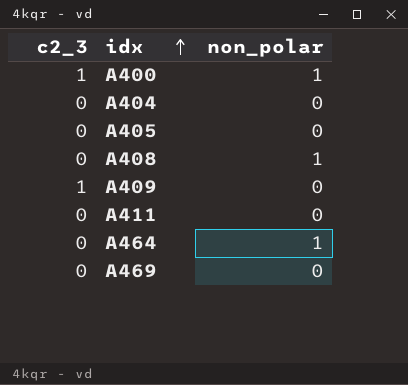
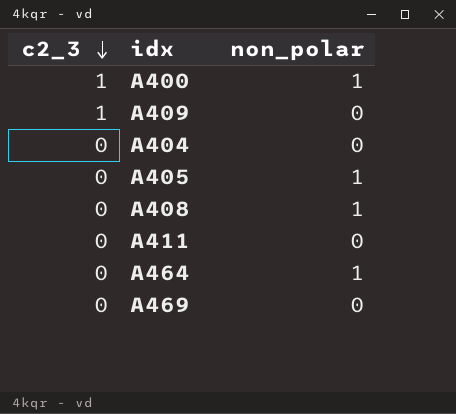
row order: idx ascending -> c2_3 descending
A405 | non_polar: 0 -> 1

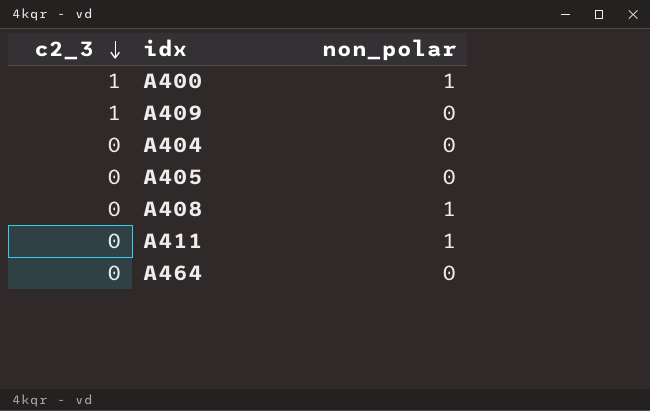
row A469: 0 | 0 -> none
A405 | non_polar: 1 -> 0
A411 | non_polar: 0 -> 1
A464 | non_polar: 1 -> 0

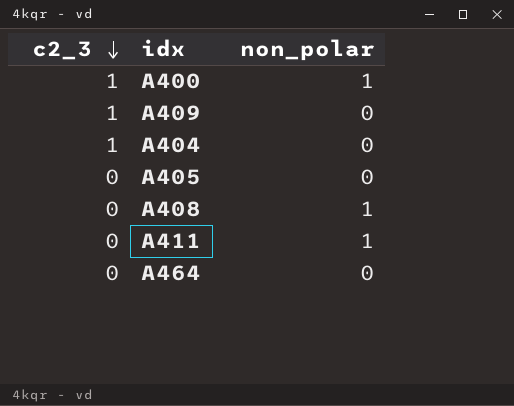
A404 | c2_3: 0 -> 1

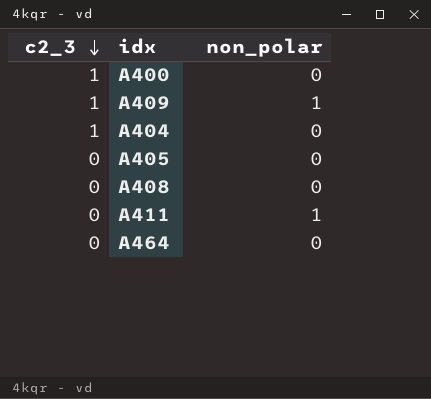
A400 | non_polar: 1 -> 0
A409 | non_polar: 0 -> 1
A408 | non_polar: 1 -> 0

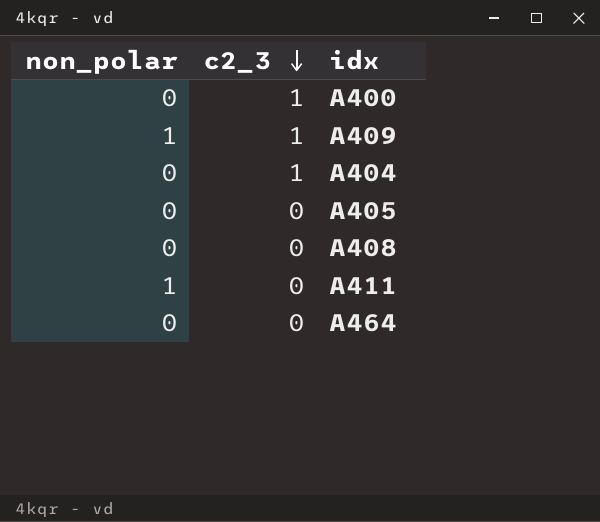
column non_polar | position: 3 -> 1

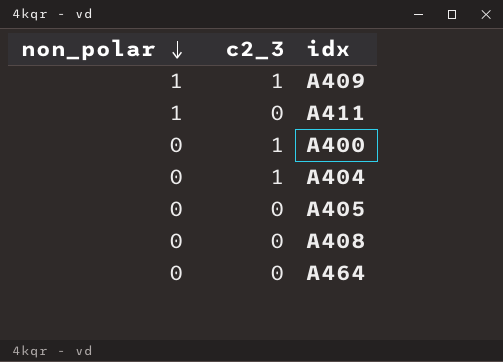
row order: c2_3 descending -> non_polar descending

